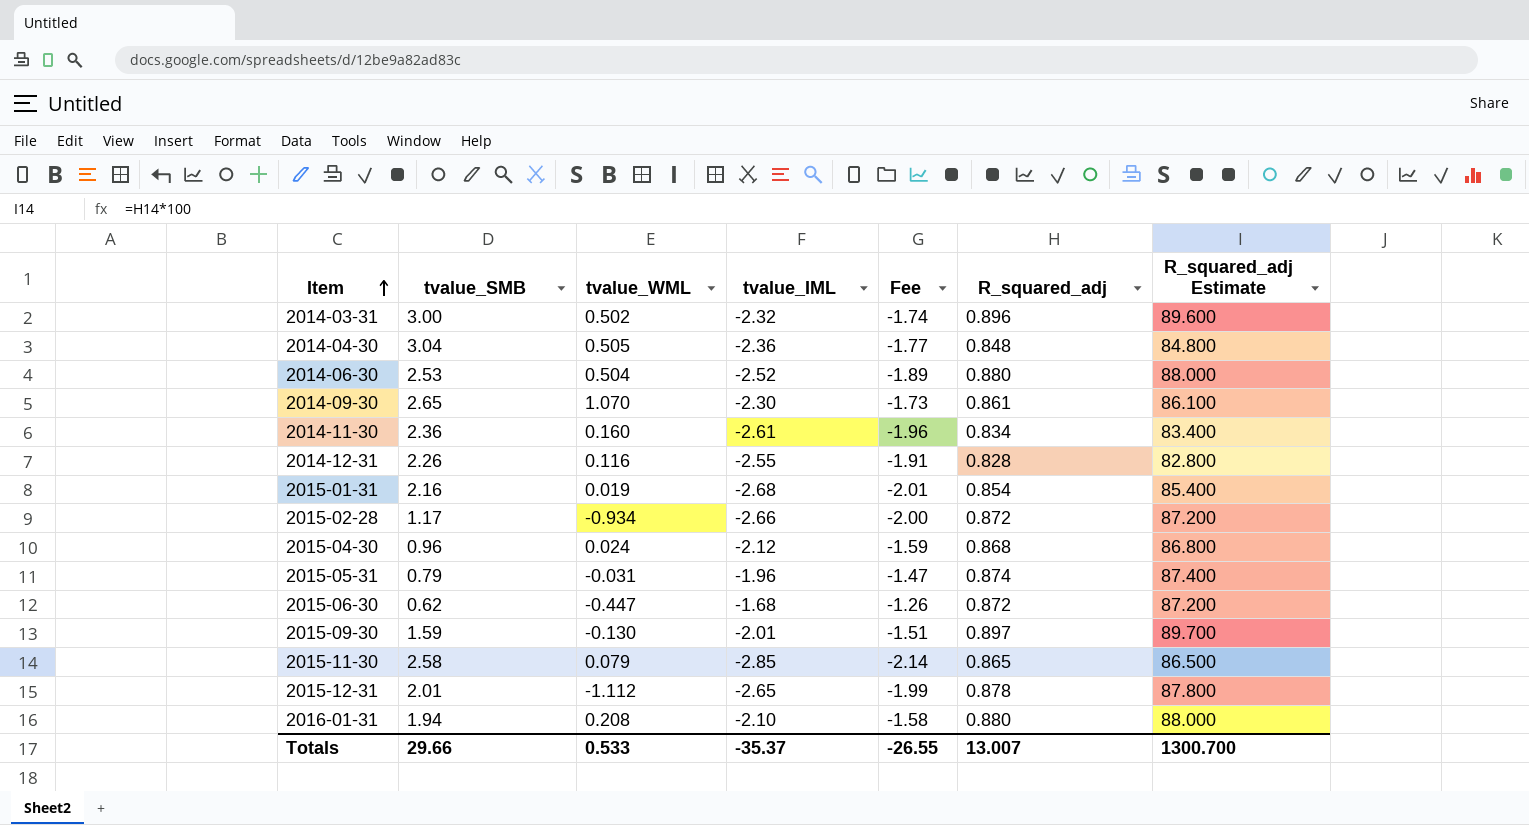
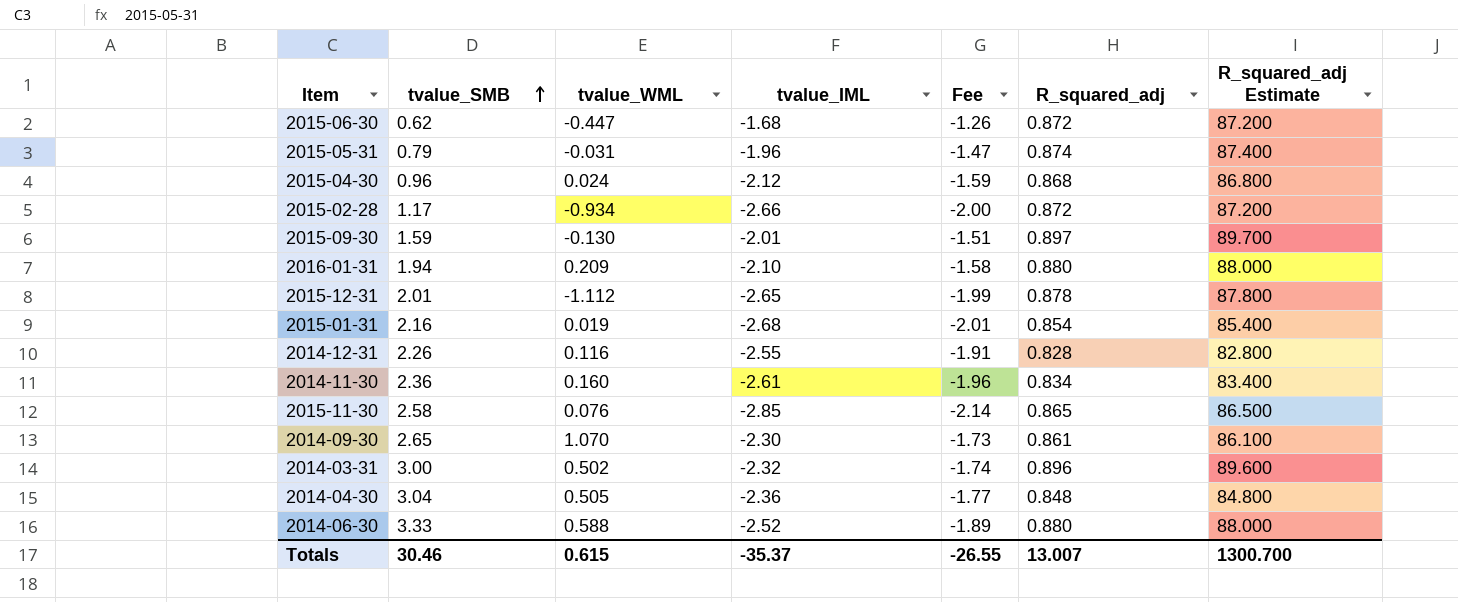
row order: Item ascending -> tvalue_SMB ascending
2016-01-31 | tvalue_WML: 0.208 -> 0.209
2015-11-30 | tvalue_WML: 0.079 -> 0.076
2014-06-30 | tvalue_SMB: 2.53 -> 3.33
2014-06-30 | tvalue_WML: 0.504 -> 0.588
Totals | tvalue_SMB: 29.66 -> 30.46
Totals | tvalue_WML: 0.533 -> 0.615

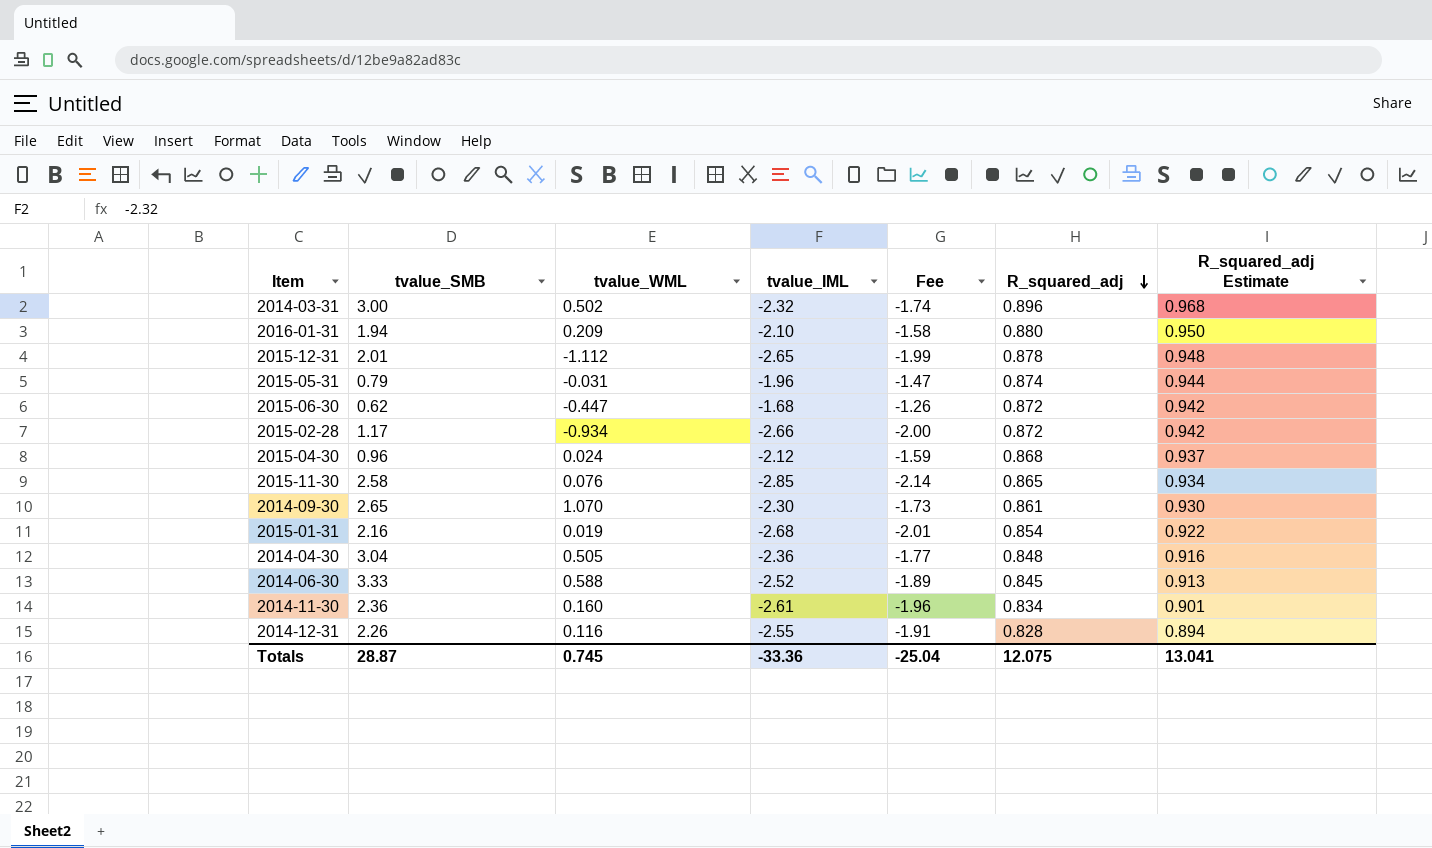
row order: tvalue_SMB ascending -> R_squared_adj descending
column R_squared_adj Estimate | formula: [R_squared_adj] * 100 -> [R_squared_adj] * 1.08
row 2015-09-30: 1.59 | -0.130 | -2.01 | -1.51 | 0.897 | 89.700 -> none
2014-06-30 | R_squared_adj: 0.880 -> 0.845
Totals | tvalue_SMB: 30.46 -> 28.87
Totals | tvalue_WML: 0.615 -> 0.745
Totals | tvalue_IML: -35.37 -> -33.36
Totals | Fee: -26.55 -> -25.04
Totals | R_squared_adj: 13.007 -> 12.075
Totals | R_squared_adj Estimate: 1300.700 -> 13.041

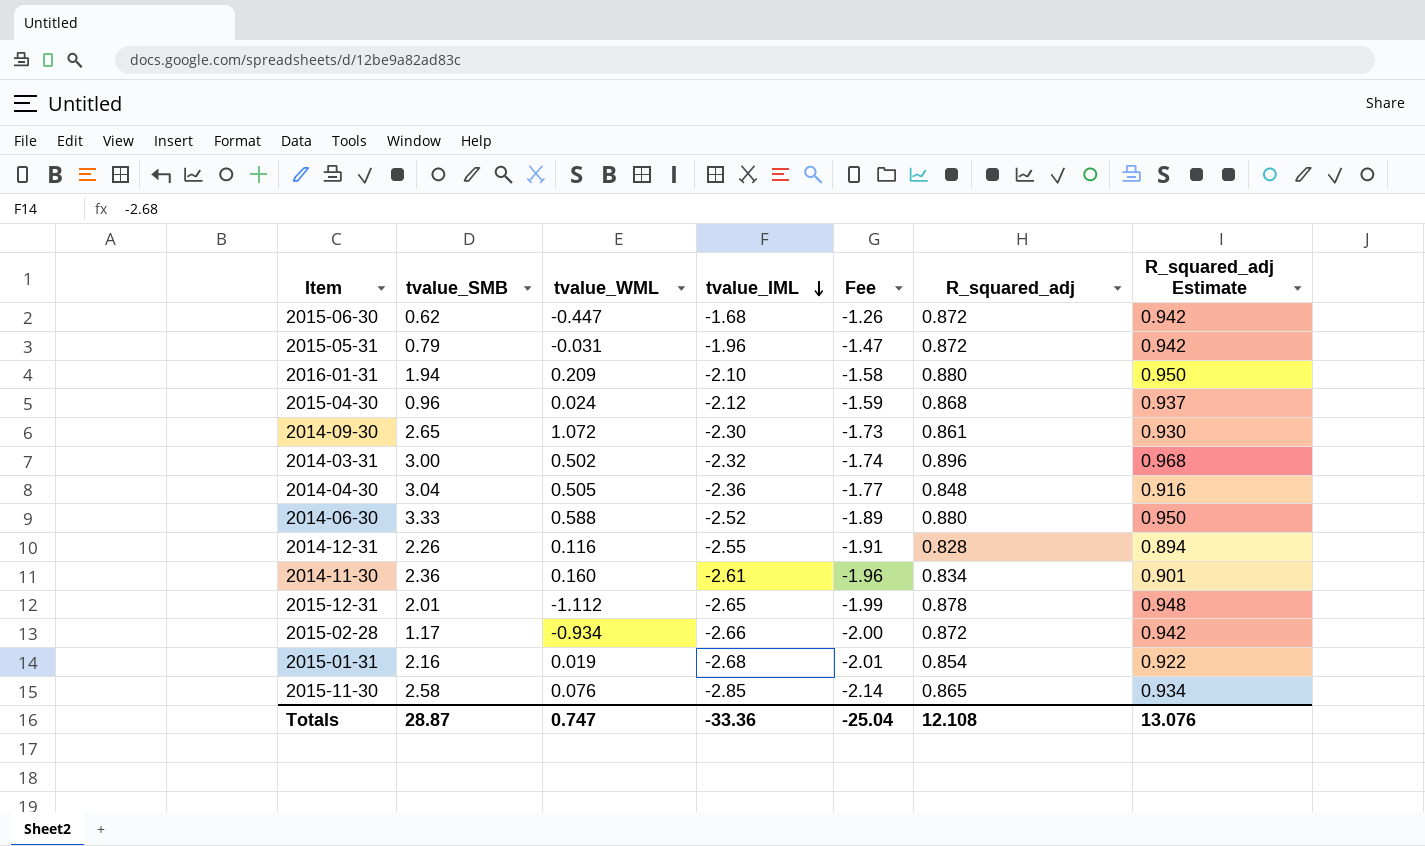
row order: R_squared_adj descending -> tvalue_IML descending
2015-05-31 | R_squared_adj: 0.874 -> 0.872
2015-05-31 | R_squared_adj Estimate: 0.944 -> 0.942
2014-09-30 | tvalue_WML: 1.070 -> 1.072
2014-06-30 | R_squared_adj: 0.845 -> 0.880
2014-06-30 | R_squared_adj Estimate: 0.913 -> 0.950
Totals | tvalue_WML: 0.745 -> 0.747
Totals | R_squared_adj: 12.075 -> 12.108
Totals | R_squared_adj Estimate: 13.041 -> 13.076

